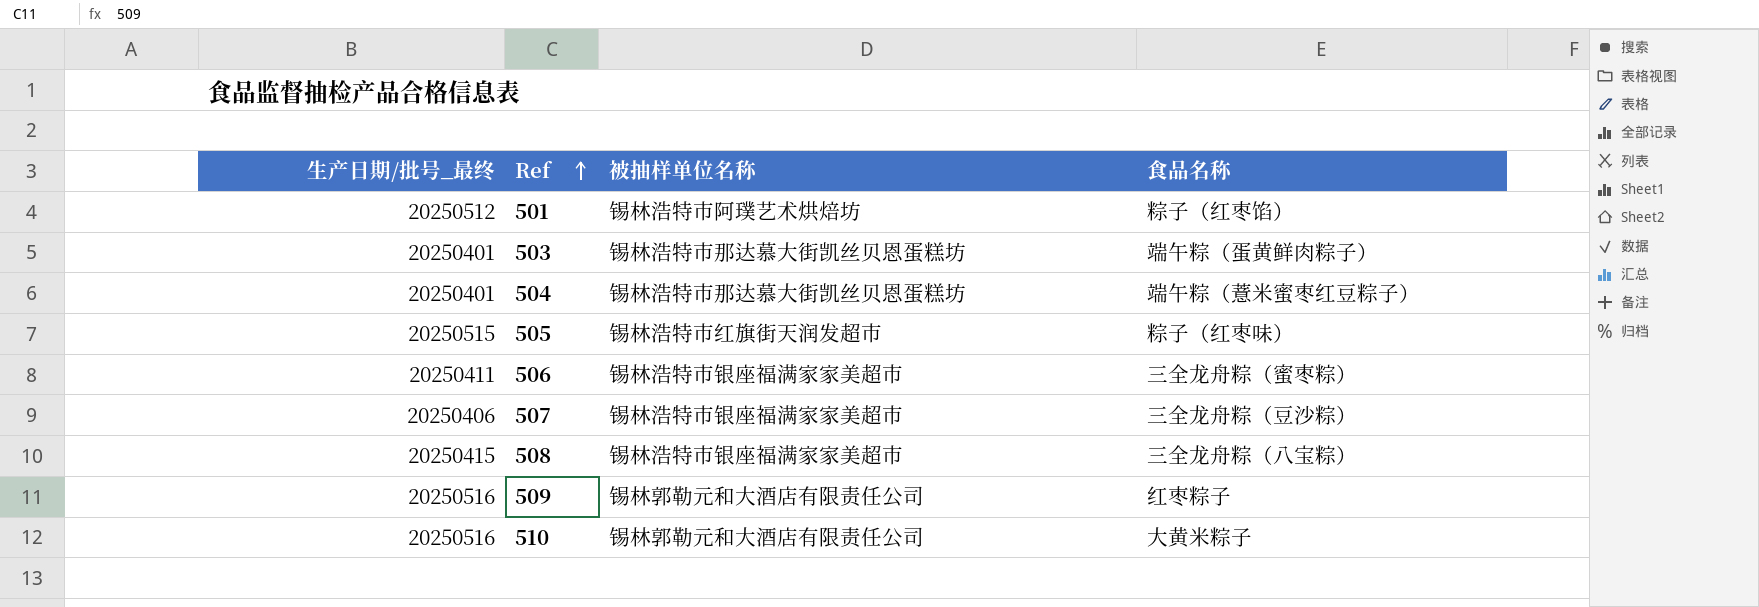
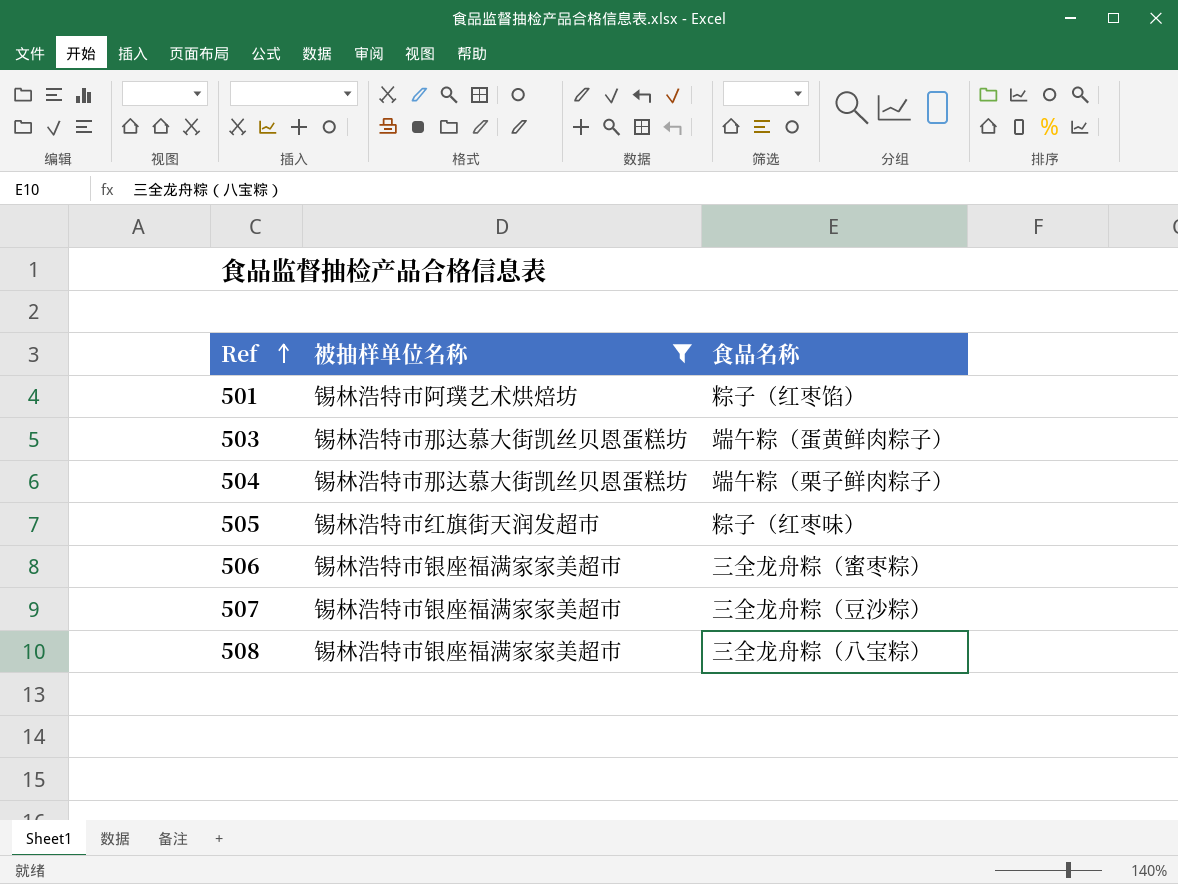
filter: none -> 被抽样单位名称 != 锡林郭勒元和大酒店有限责任公司
column 生产日期/批号_最终 | position: 1 -> none
504 | 食品名称: 端午粽（薏米蜜枣红豆粽子） -> 端午粽（栗子鲜肉粽子）

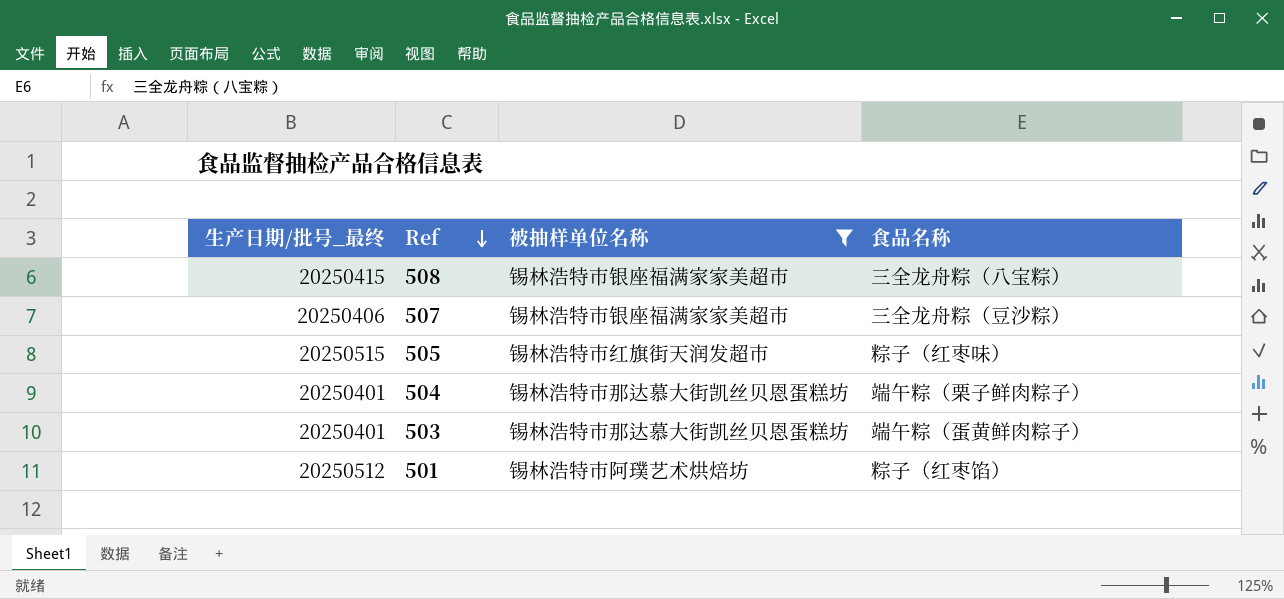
row order: Ref ascending -> Ref descending
column 生产日期/批号_最终 | position: none -> 1
row 506: 锡林浩特市银座福满家家美超市 | 三全龙舟粽（蜜枣粽） -> none

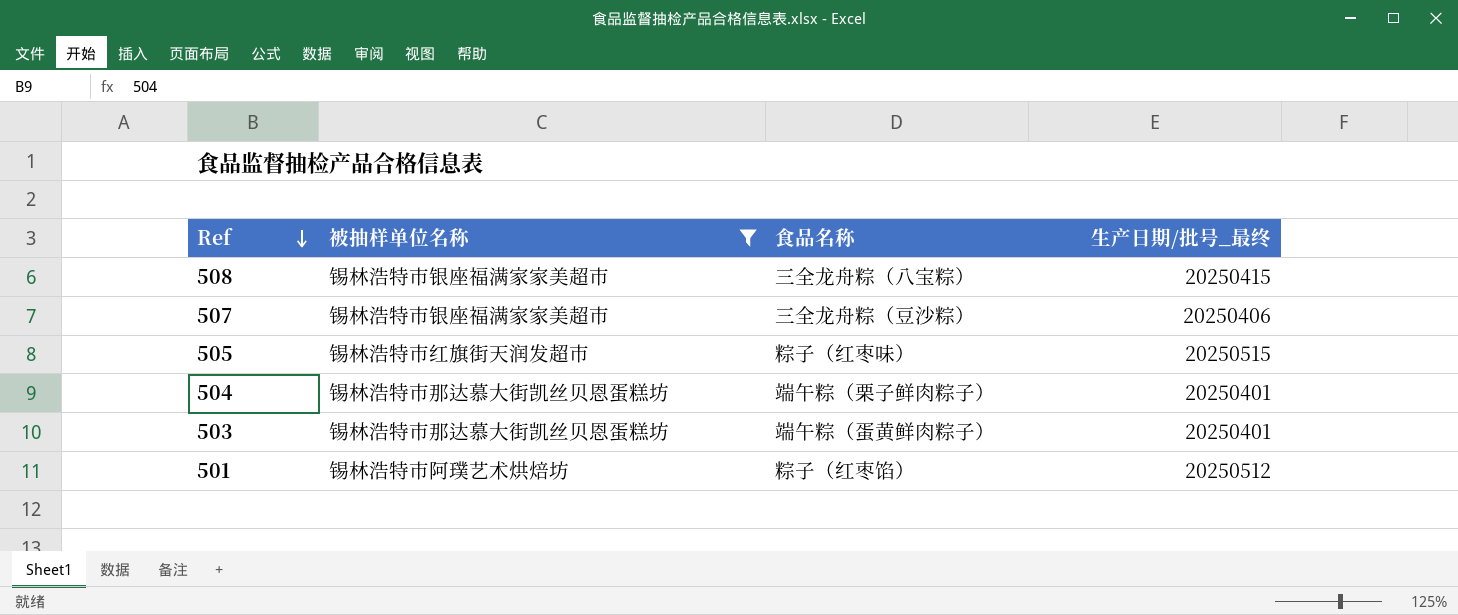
column 生产日期/批号_最终 | position: 1 -> 4

